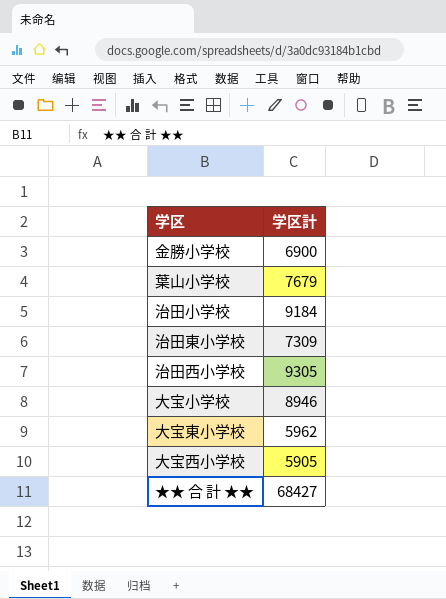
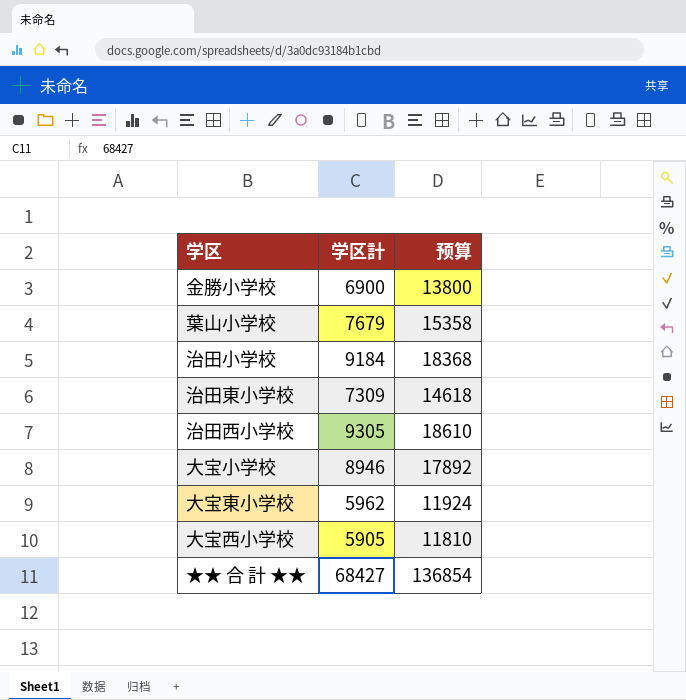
column 预算 | formula: none -> [学区計] * 2

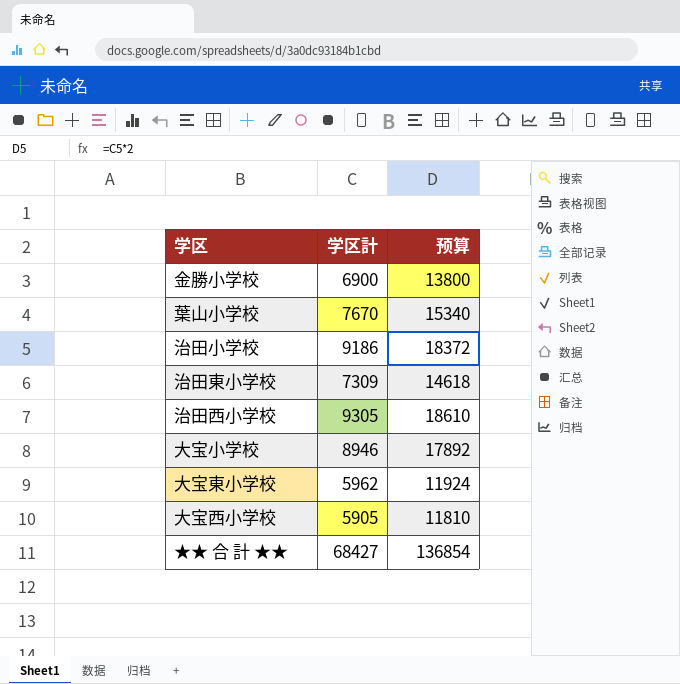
葉山小学校 | 学区計: 7679 -> 7670
葉山小学校 | 预算: 15358 -> 15340
治田小学校 | 学区計: 9184 -> 9186
治田小学校 | 预算: 18368 -> 18372

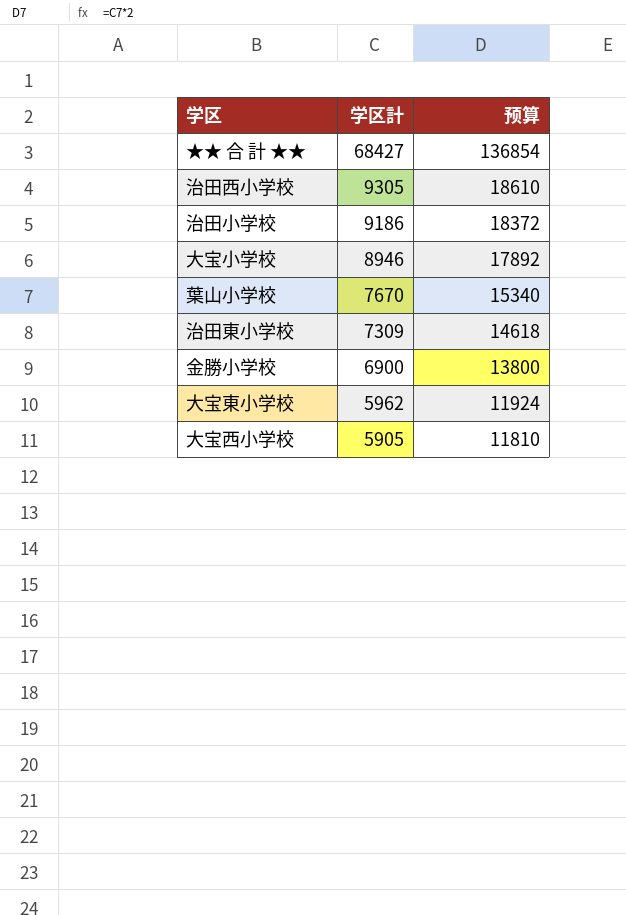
row order: none -> 学区計 descending

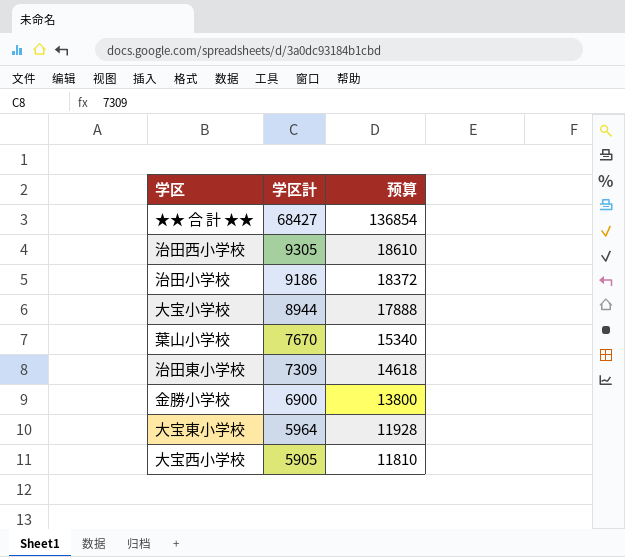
大宝小学校 | 学区計: 8946 -> 8944
大宝小学校 | 预算: 17892 -> 17888
大宝東小学校 | 学区計: 5962 -> 5964
大宝東小学校 | 预算: 11924 -> 11928

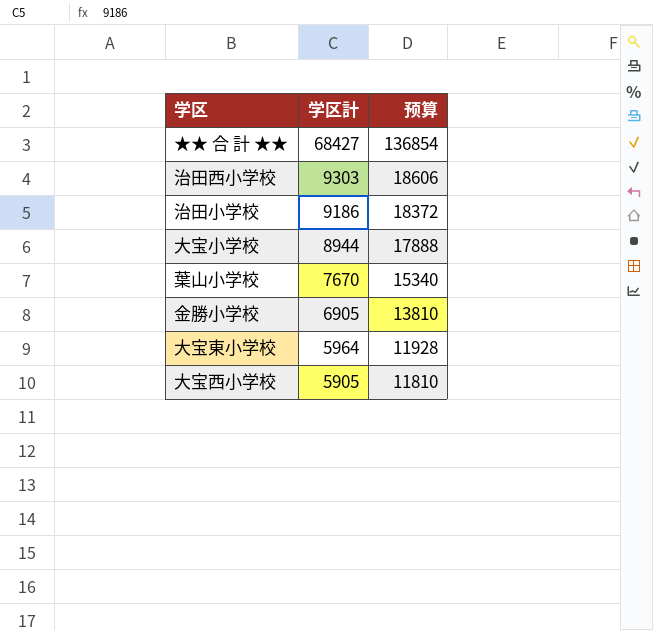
row 治田東小学校: 7309 | 14618 -> none
治田西小学校 | 学区計: 9305 -> 9303
治田西小学校 | 预算: 18610 -> 18606
金勝小学校 | 学区計: 6900 -> 6905
金勝小学校 | 预算: 13800 -> 13810

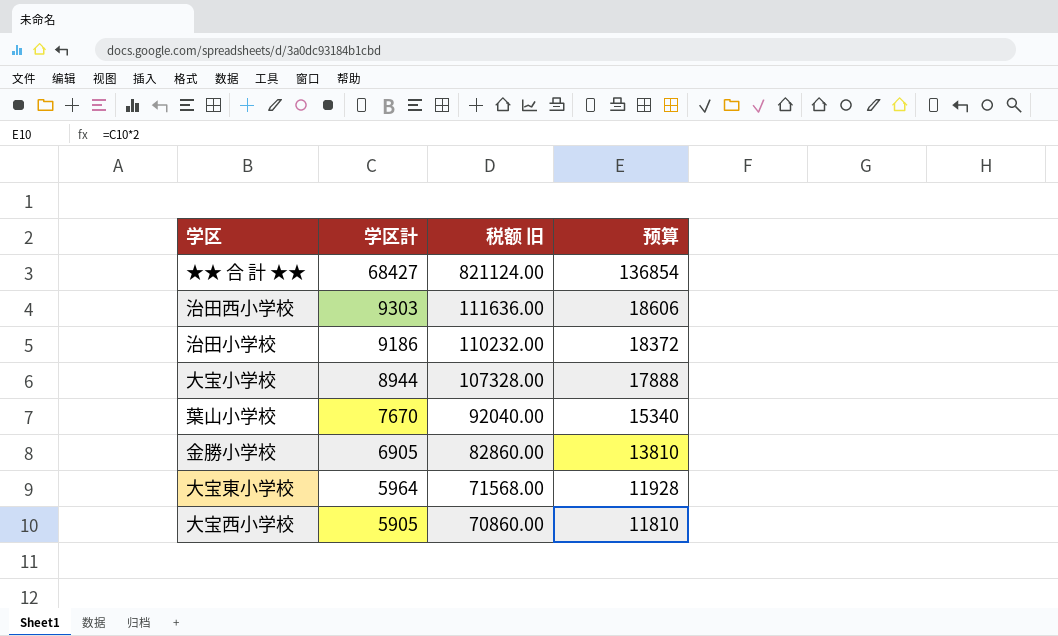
column 税额 旧 | formula: none -> [学区計] * 12

